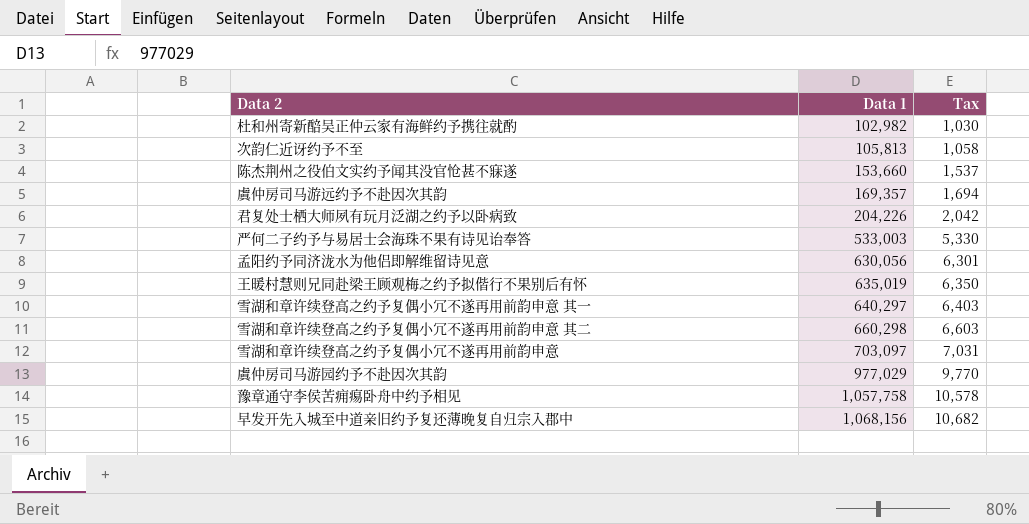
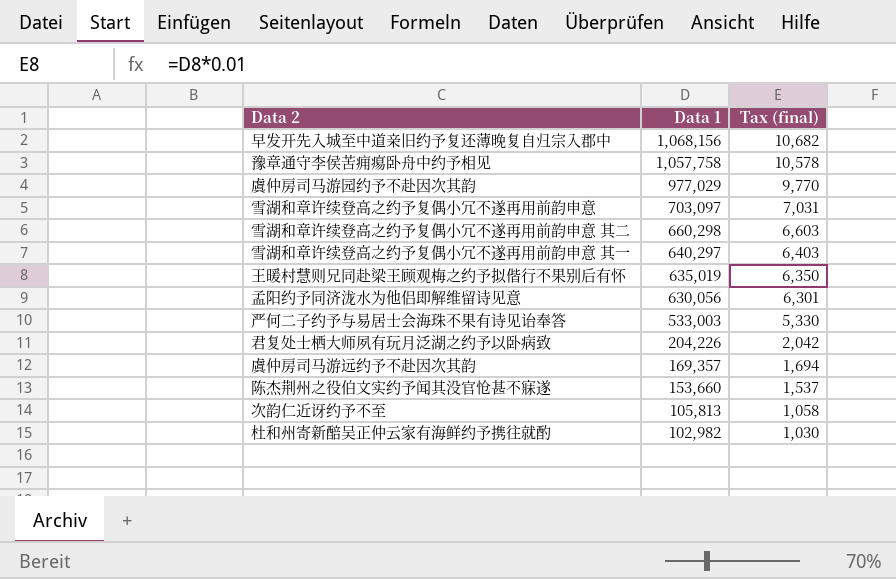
row order: Data 1 ascending -> Data 1 descending
column name: Tax -> Tax (final)

